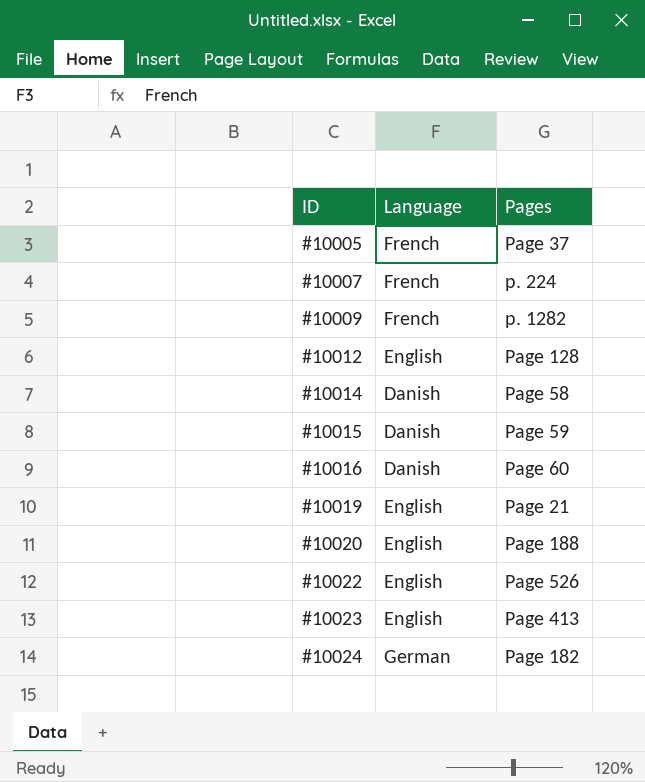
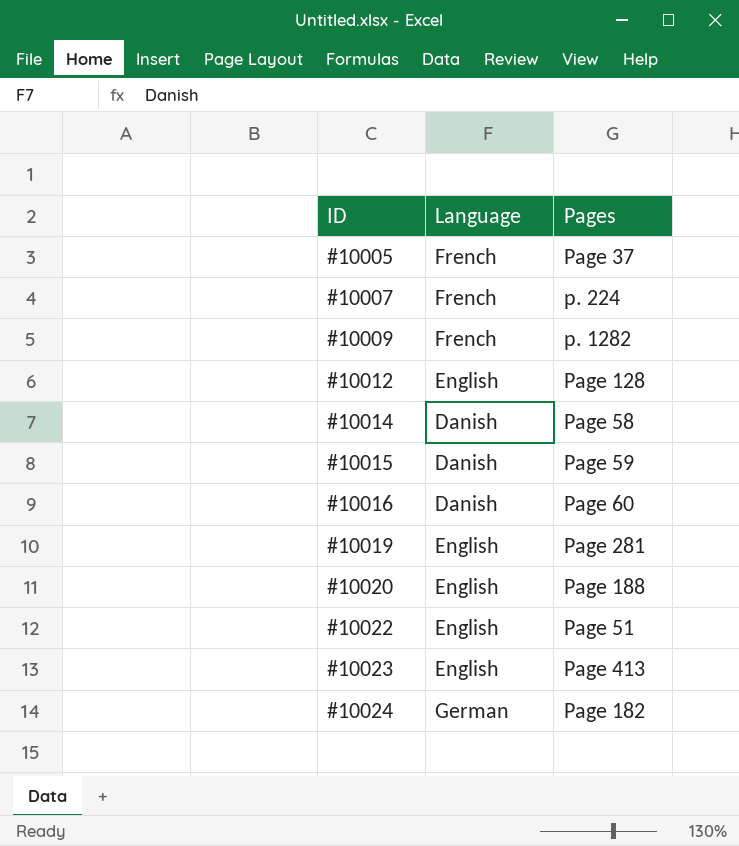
#10019 | Pages: Page 21 -> Page 281
#10022 | Pages: Page 526 -> Page 51

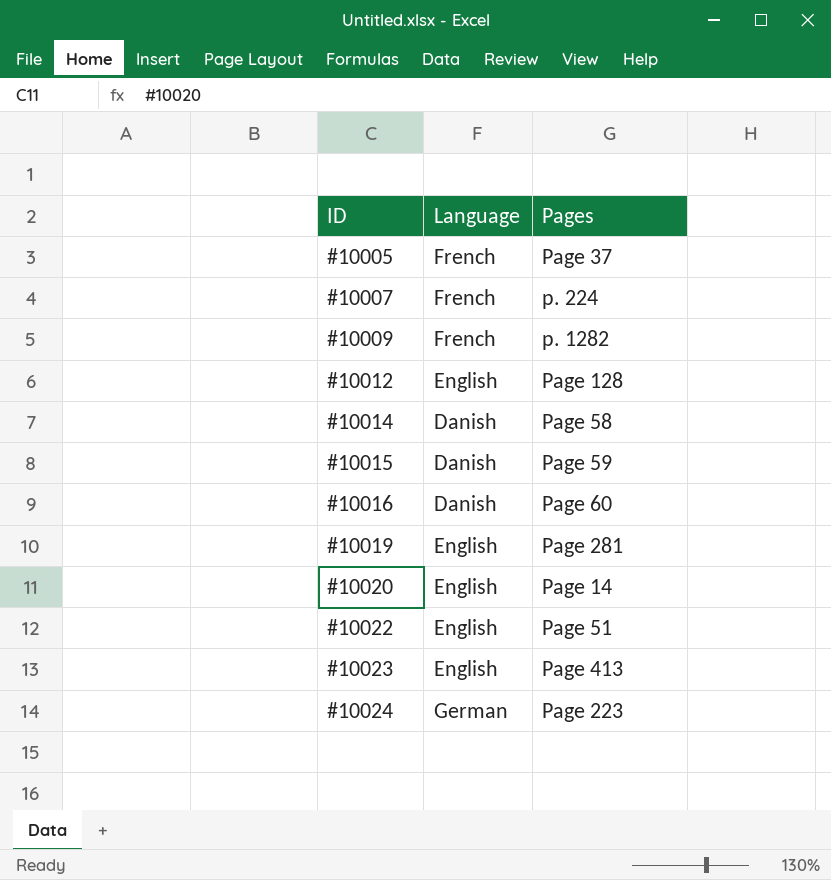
#10020 | Pages: Page 188 -> Page 14
#10024 | Pages: Page 182 -> Page 223

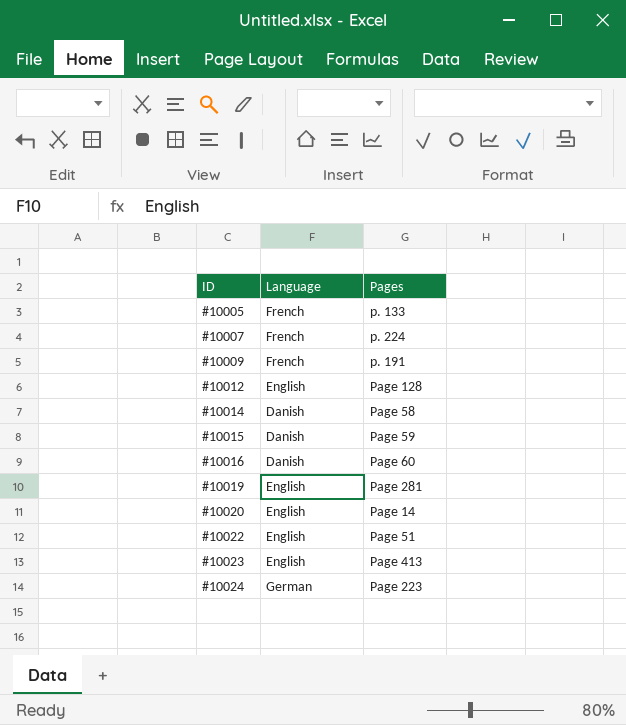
#10005 | Pages: Page 37 -> p. 133
#10009 | Pages: p. 1282 -> p. 191

